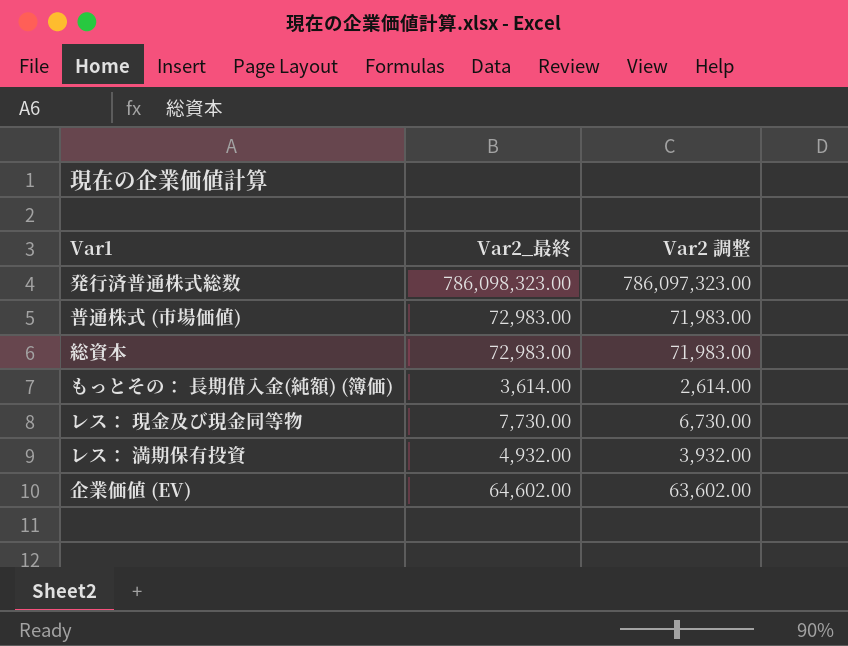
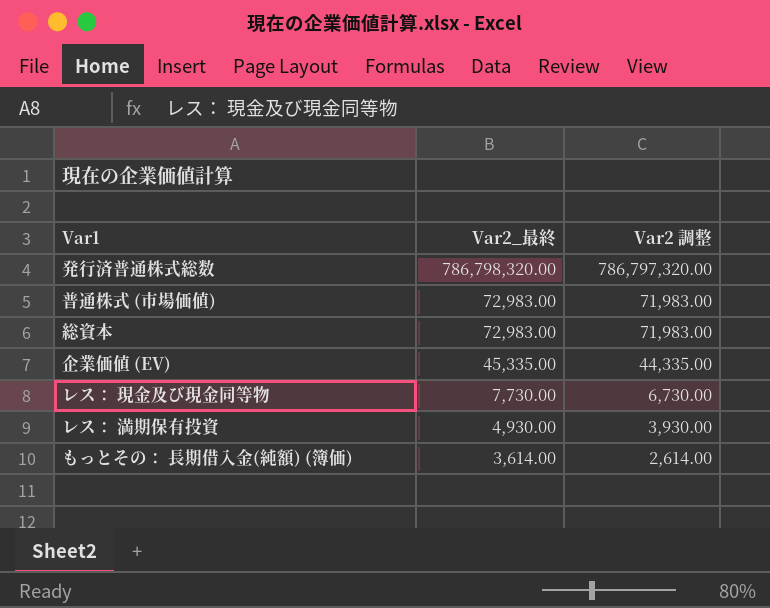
row order: none -> Var2_最終 descending
発行済普通株式総数 | Var2_最終: 786,098,323.00 -> 786,798,320.00
発行済普通株式総数 | Var2 調整: 786,097,323.00 -> 786,797,320.00
企業価値 (EV) | Var2_最終: 64,602.00 -> 45,335.00
企業価値 (EV) | Var2 調整: 63,602.00 -> 44,335.00
レス： 満期保有投資 | Var2_最終: 4,932.00 -> 4,930.00
レス： 満期保有投資 | Var2 調整: 3,932.00 -> 3,930.00

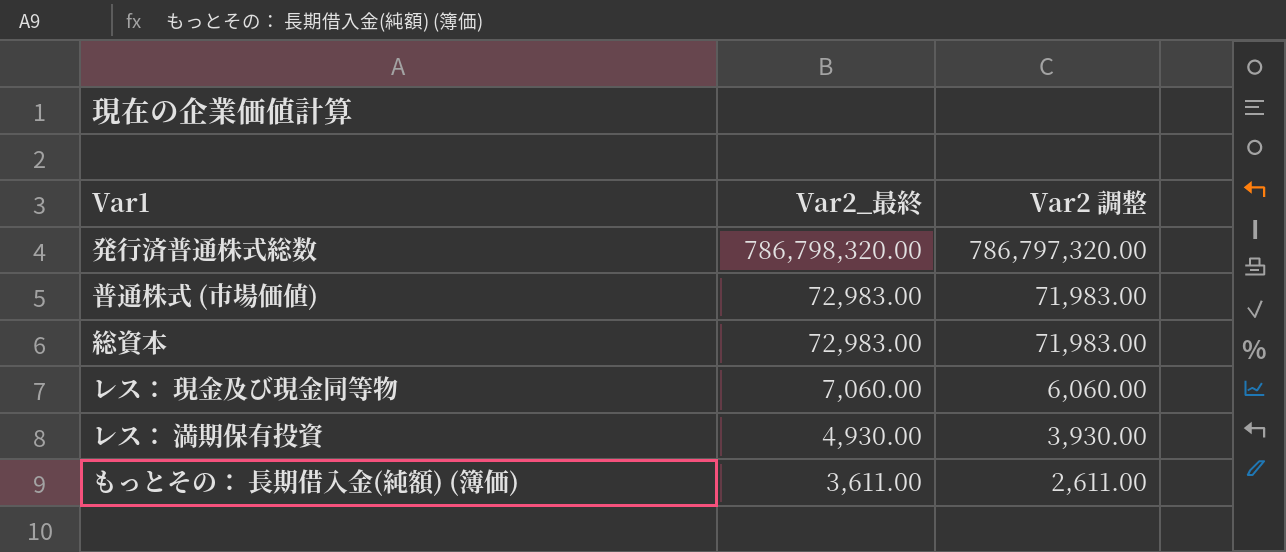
row 企業価値 (EV): 45,335.00 | 44,335.00 -> none
レス： 現金及び現金同等物 | Var2_最終: 7,730.00 -> 7,060.00
レス： 現金及び現金同等物 | Var2 調整: 6,730.00 -> 6,060.00
もっとその： 長期借入金(純額) (簿価) | Var2_最終: 3,614.00 -> 3,611.00
もっとその： 長期借入金(純額) (簿価) | Var2 調整: 2,614.00 -> 2,611.00

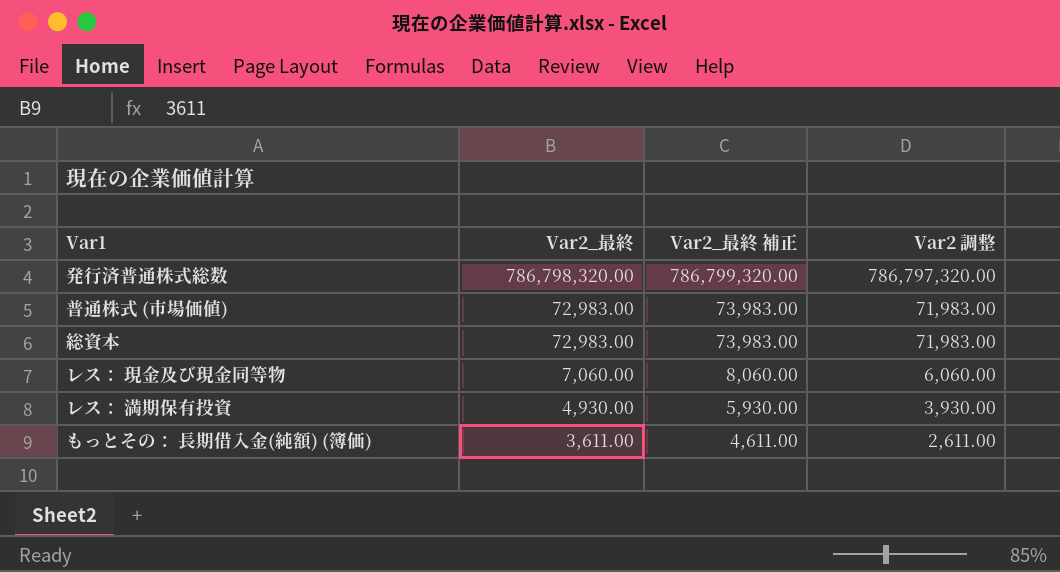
column Var2_最終 補正 | formula: none -> [Var2_最終] + 1000

